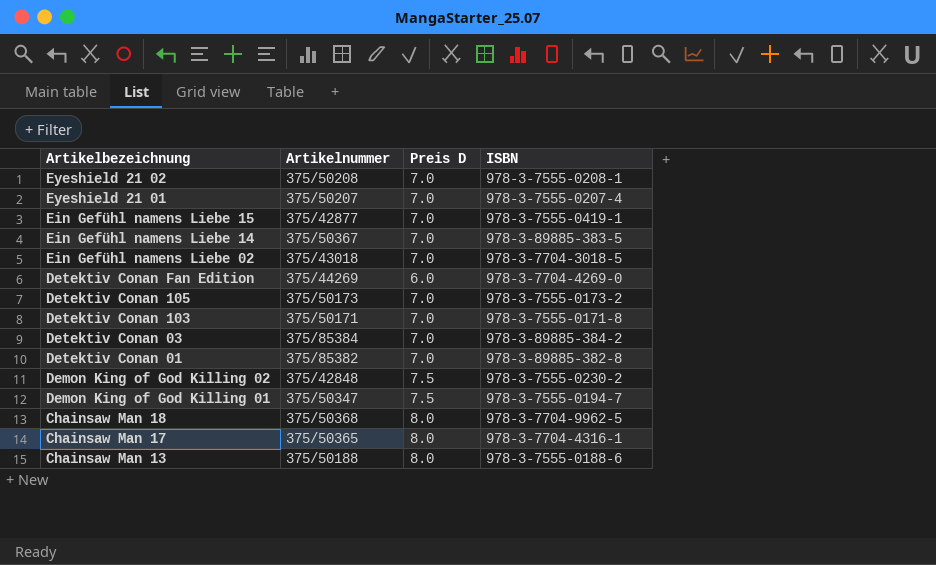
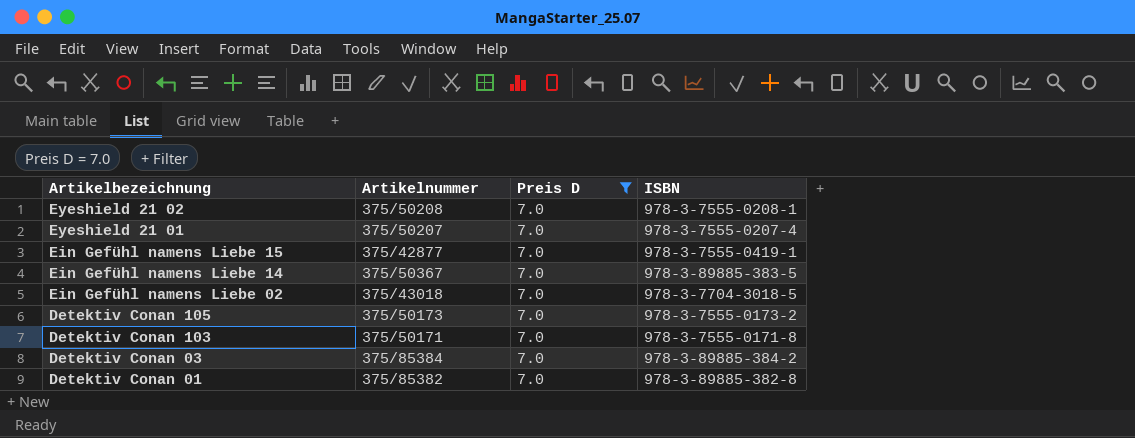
filter: none -> Preis D = 7.0

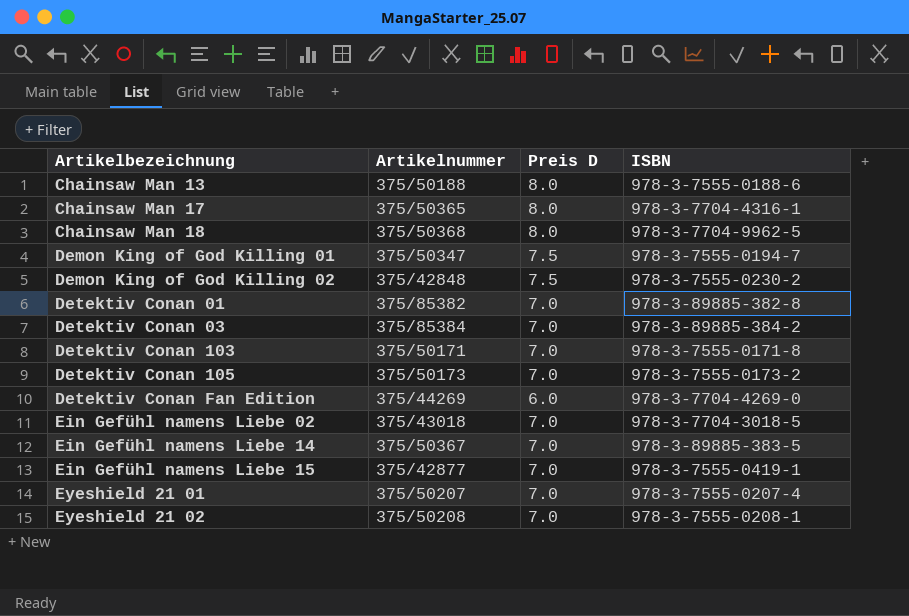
filter: Preis D = 7.0 -> none
row order: Artikelbezeichnung descending -> Artikelbezeichnung ascending

